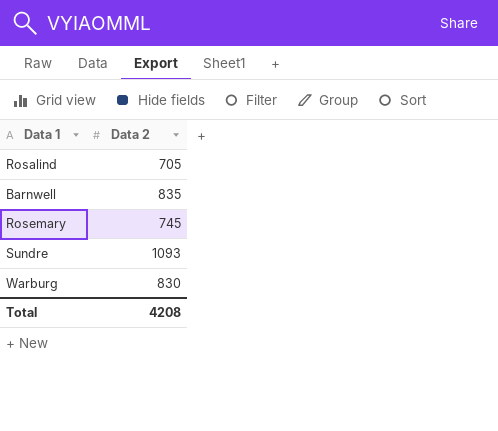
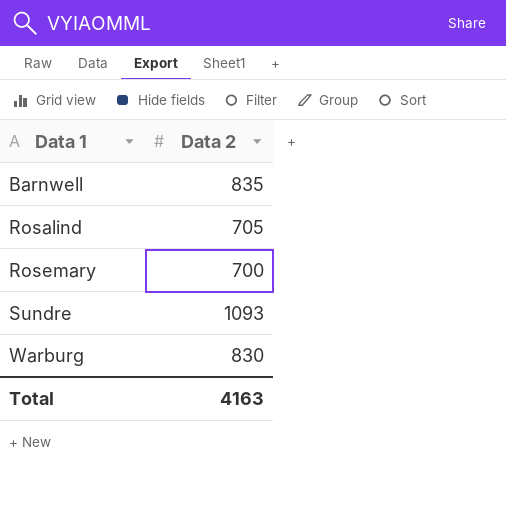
row order: none -> Data 1 ascending
Rosemary | Data 2: 745 -> 700
Total | Data 2: 4208 -> 4163

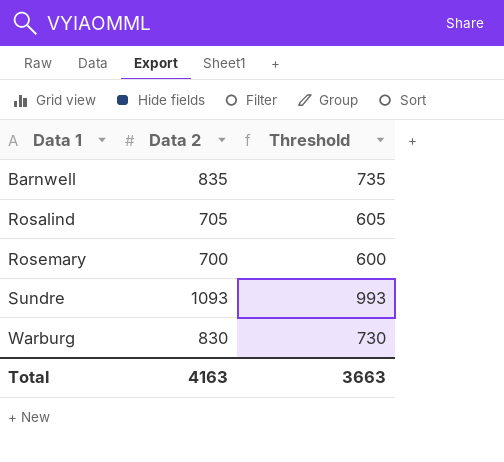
column Threshold | formula: none -> [Data 2] - 100

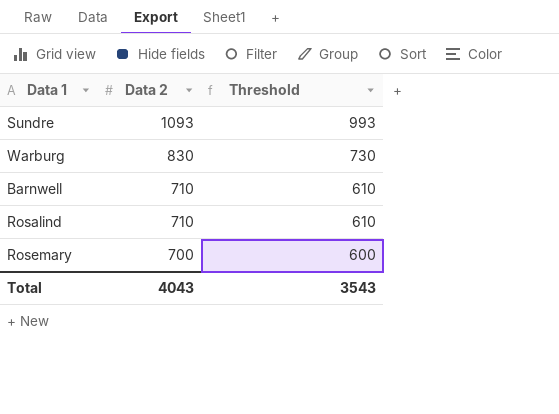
row order: Data 1 ascending -> Data 2 descending
Barnwell | Data 2: 835 -> 710
Barnwell | Threshold: 735 -> 610
Rosalind | Data 2: 705 -> 710
Rosalind | Threshold: 605 -> 610
Total | Data 2: 4163 -> 4043
Total | Threshold: 3663 -> 3543

